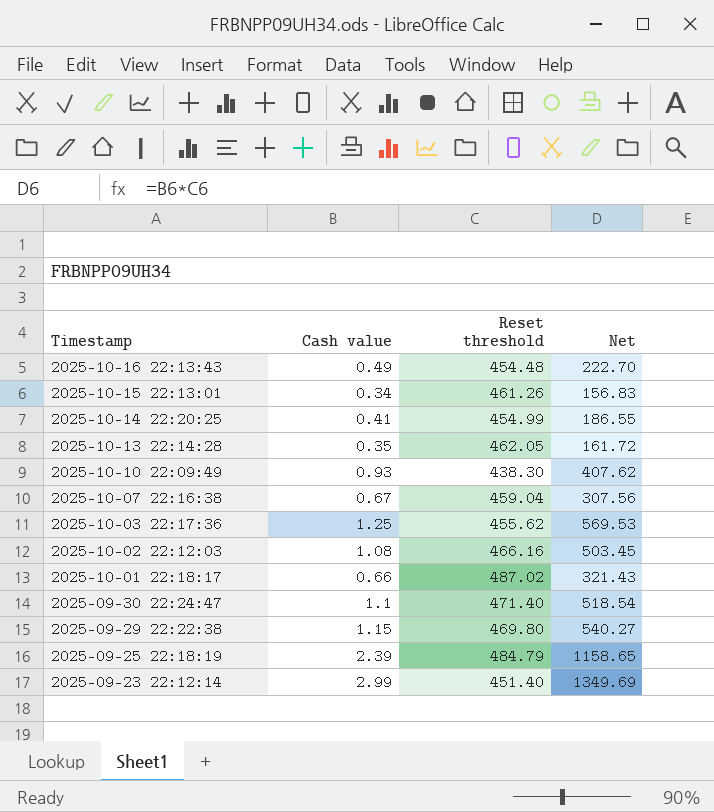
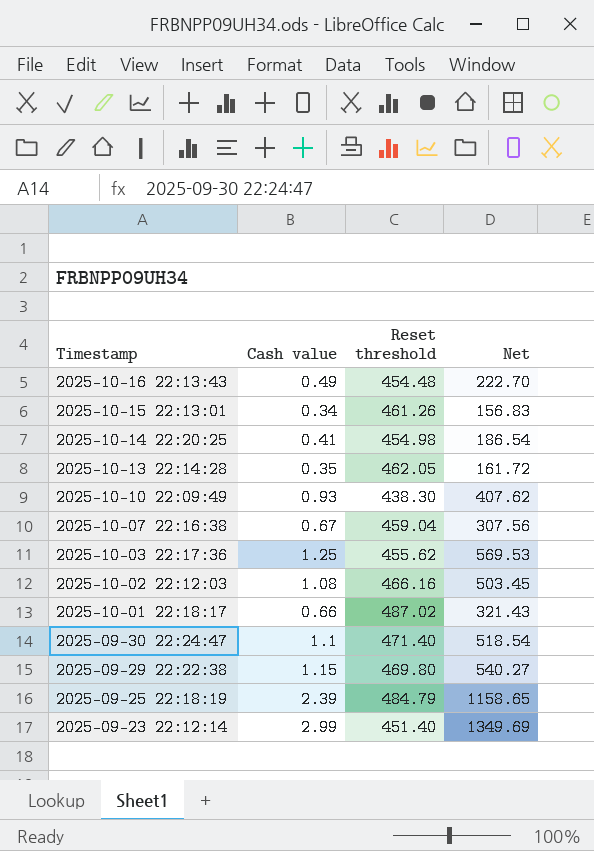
2025-10-14 22:20:25 | Reset threshold: 454.99 -> 454.98
2025-10-14 22:20:25 | Net: 186.55 -> 186.54

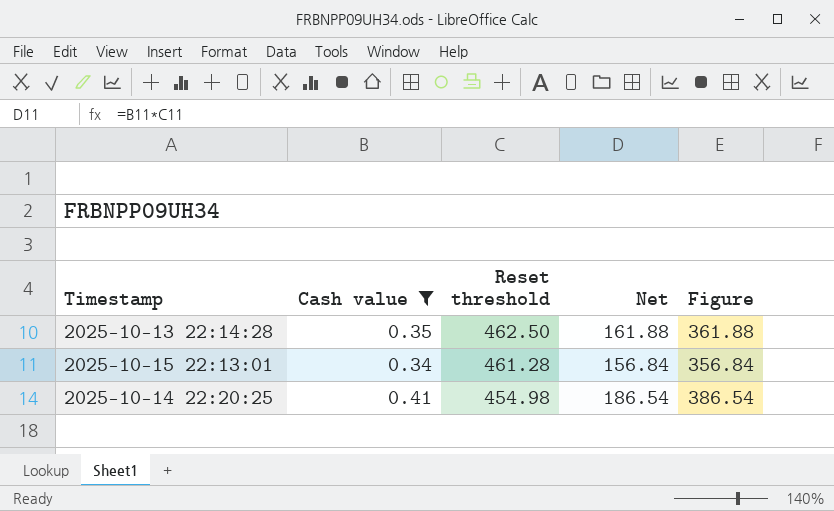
filter: none -> Cash value <= 0.41
row order: Timestamp descending -> Reset threshold descending
column Figure | formula: none -> [Net] + 200
2025-10-13 22:14:28 | Reset threshold: 462.05 -> 462.50
2025-10-13 22:14:28 | Net: 161.72 -> 161.88
2025-10-15 22:13:01 | Reset threshold: 461.26 -> 461.28
2025-10-15 22:13:01 | Net: 156.83 -> 156.84

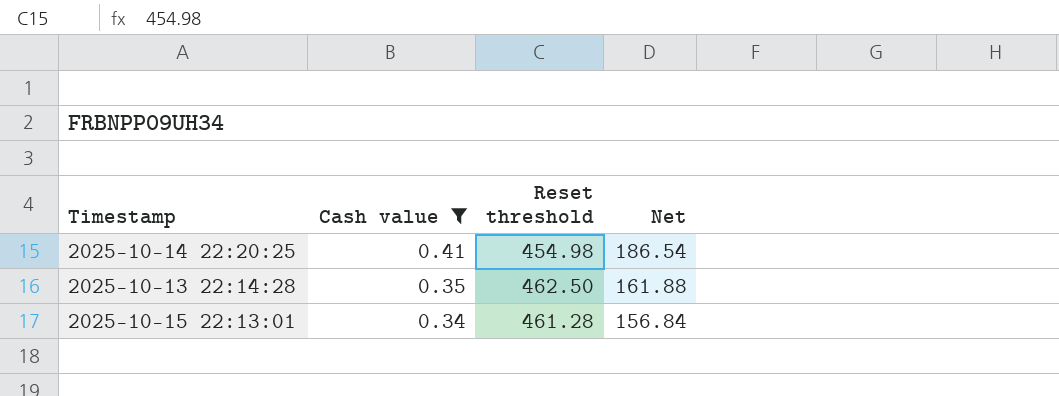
row order: Reset threshold descending -> Cash value descending
column Figure | formula: [Net] + 200 -> none

